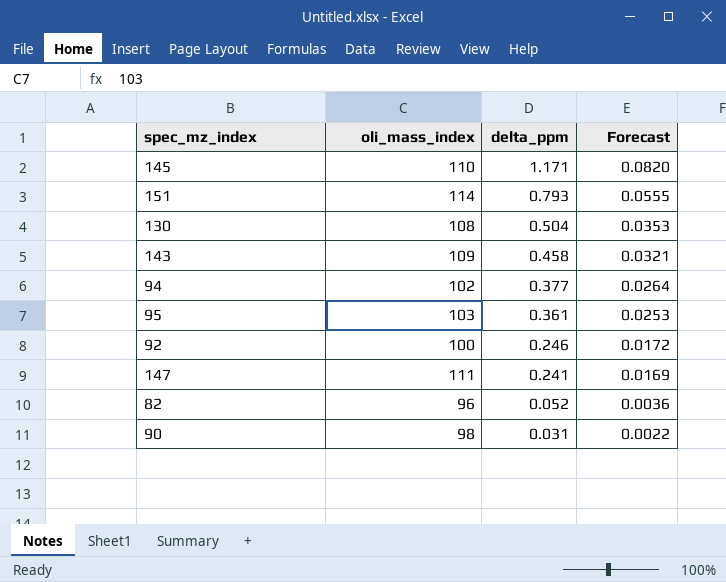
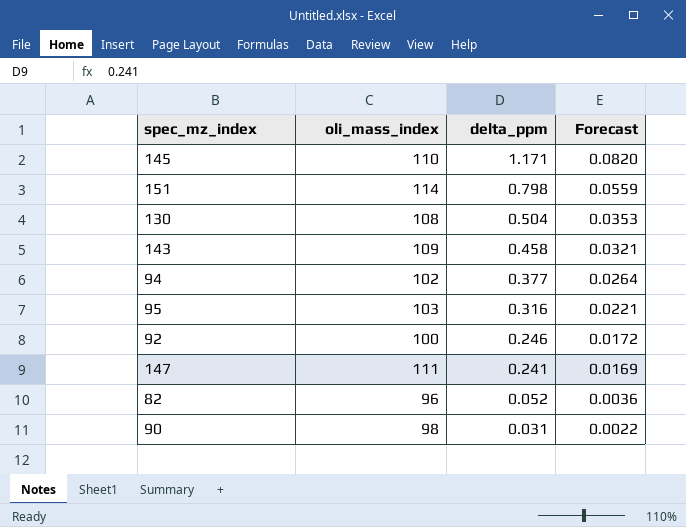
151 | delta_ppm: 0.793 -> 0.798
151 | Forecast: 0.0555 -> 0.0559
95 | delta_ppm: 0.361 -> 0.316
95 | Forecast: 0.0253 -> 0.0221

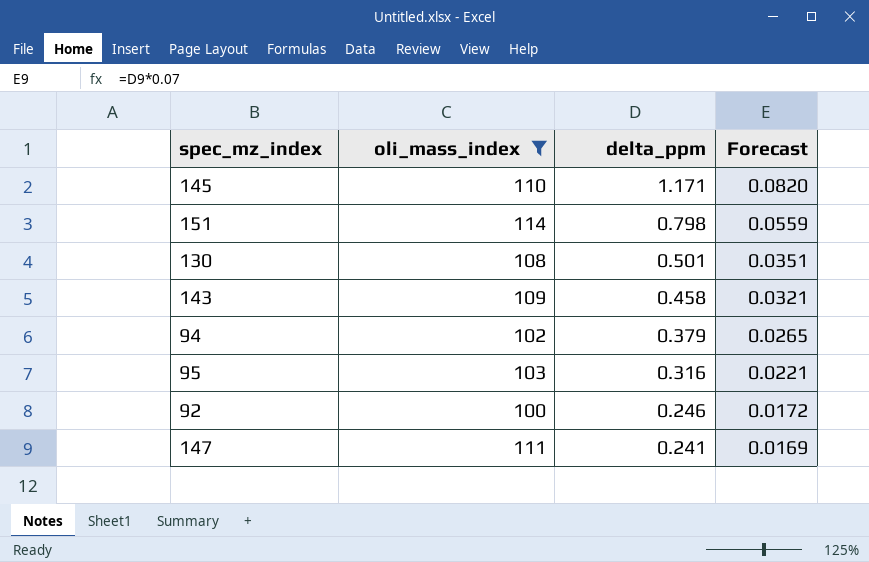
filter: none -> oli_mass_index >= 100
130 | delta_ppm: 0.504 -> 0.501
130 | Forecast: 0.0353 -> 0.0351
94 | delta_ppm: 0.377 -> 0.379
94 | Forecast: 0.0264 -> 0.0265

